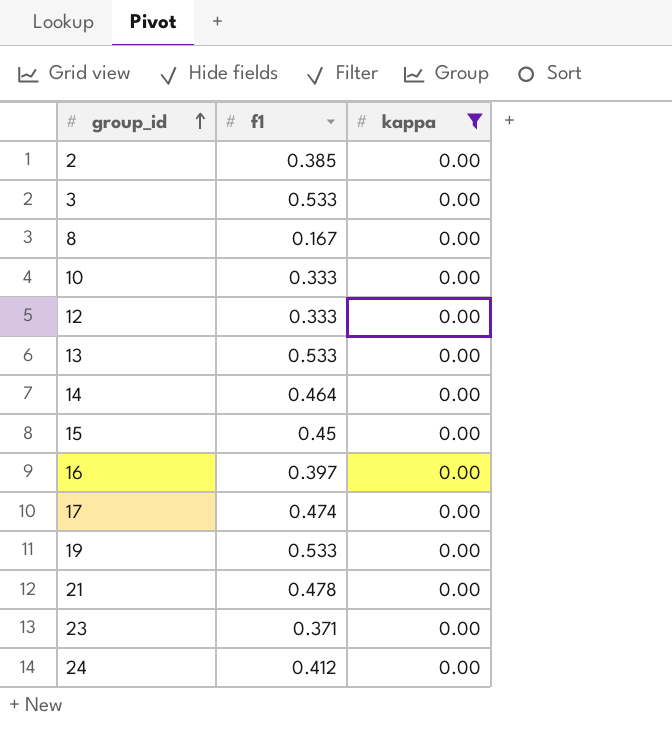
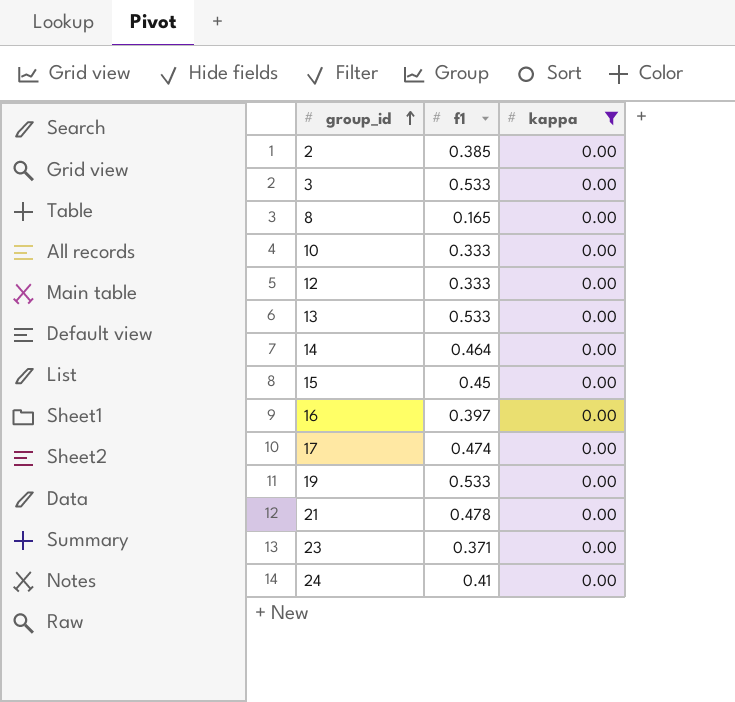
8 | f1: 0.167 -> 0.165
24 | f1: 0.412 -> 0.41

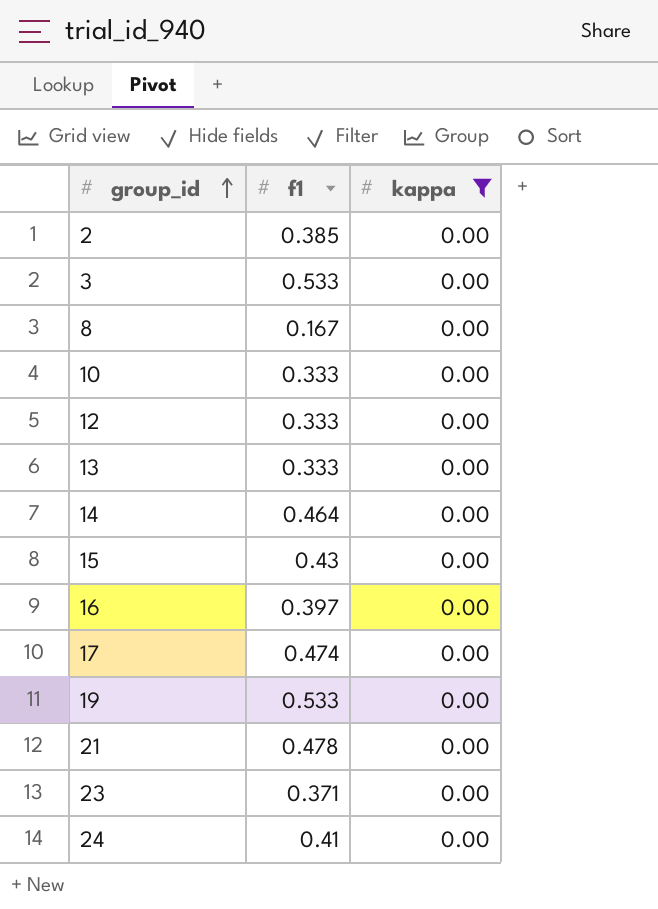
8 | f1: 0.165 -> 0.167
13 | f1: 0.533 -> 0.333
15 | f1: 0.45 -> 0.43

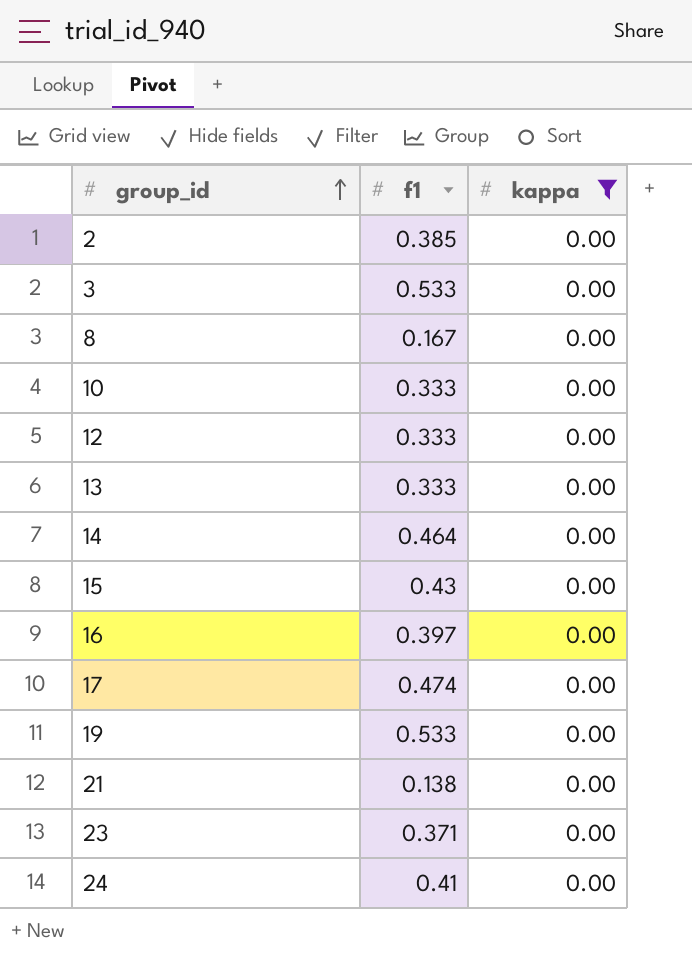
21 | f1: 0.478 -> 0.138

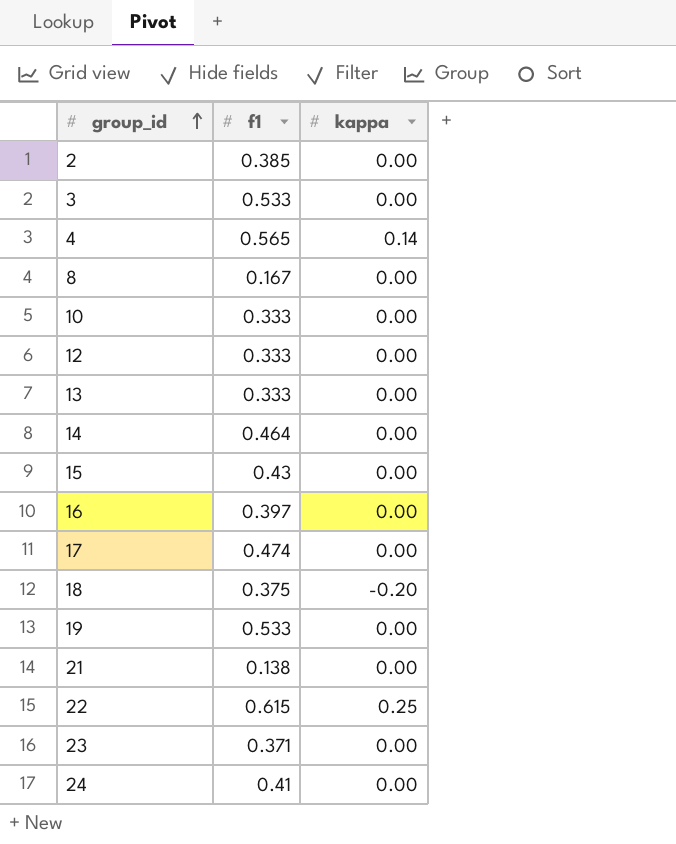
filter: kappa = 0.00 -> none

